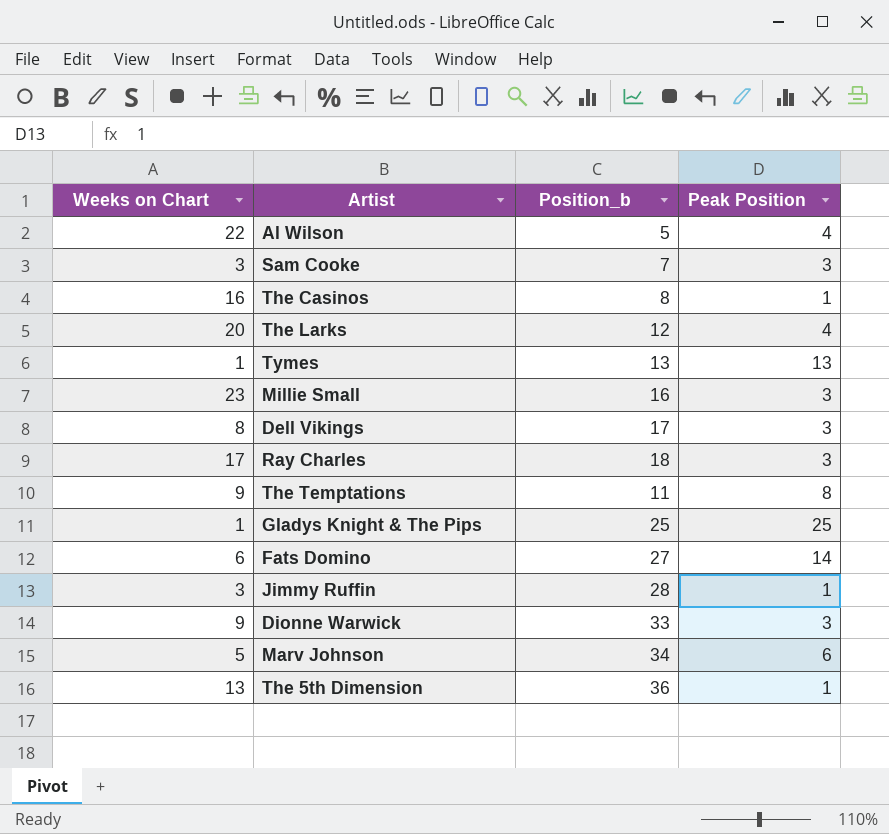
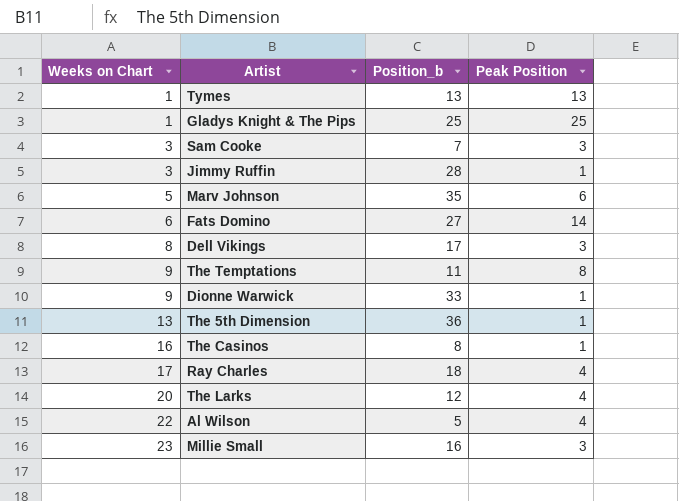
row order: none -> Weeks on Chart ascending
Marv Johnson | Position_b: 34 -> 35
Dionne Warwick | Peak Position: 3 -> 1
Ray Charles | Peak Position: 3 -> 4

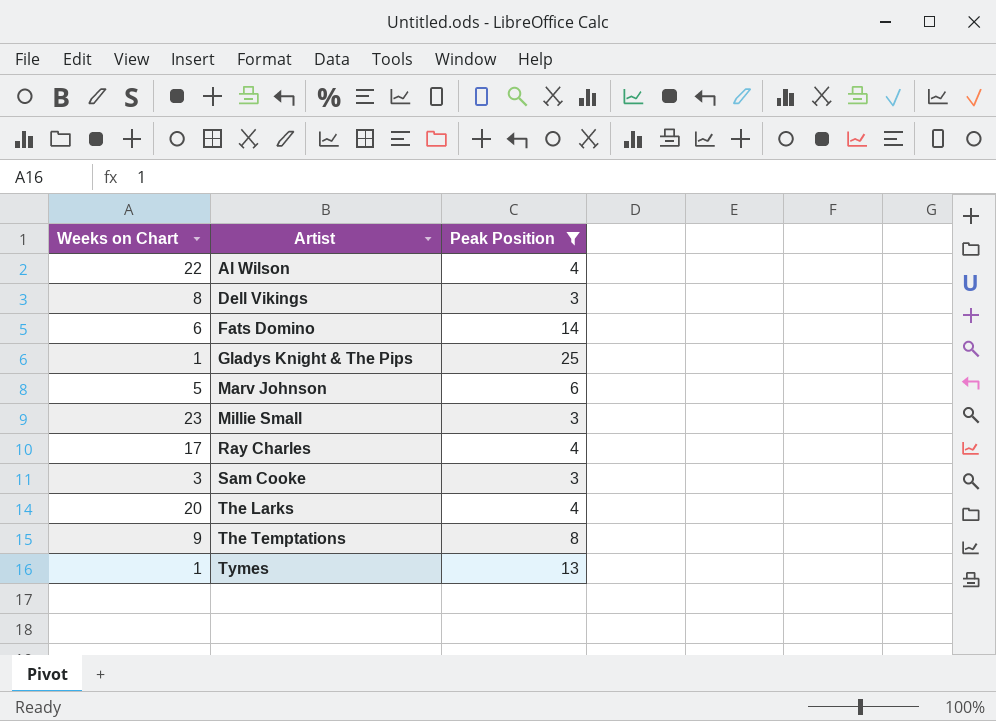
filter: none -> Peak Position != 1
row order: Weeks on Chart ascending -> Artist ascending
column Position_b | position: 3 -> none

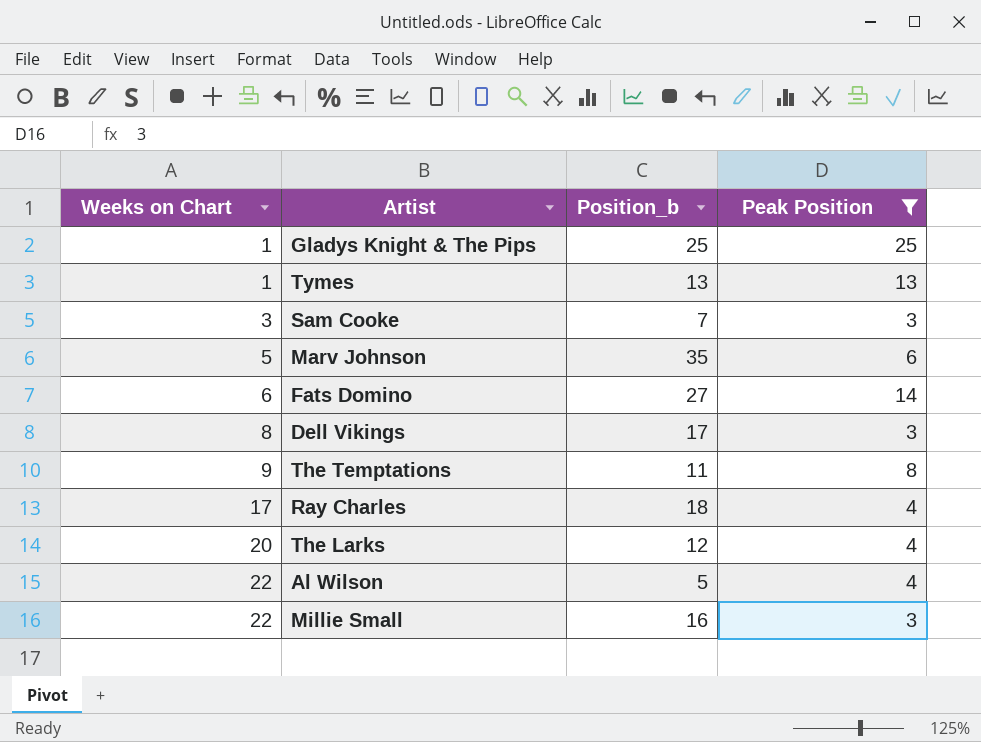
row order: Artist ascending -> Weeks on Chart ascending
column Position_b | position: none -> 3
Millie Small | Weeks on Chart: 23 -> 22

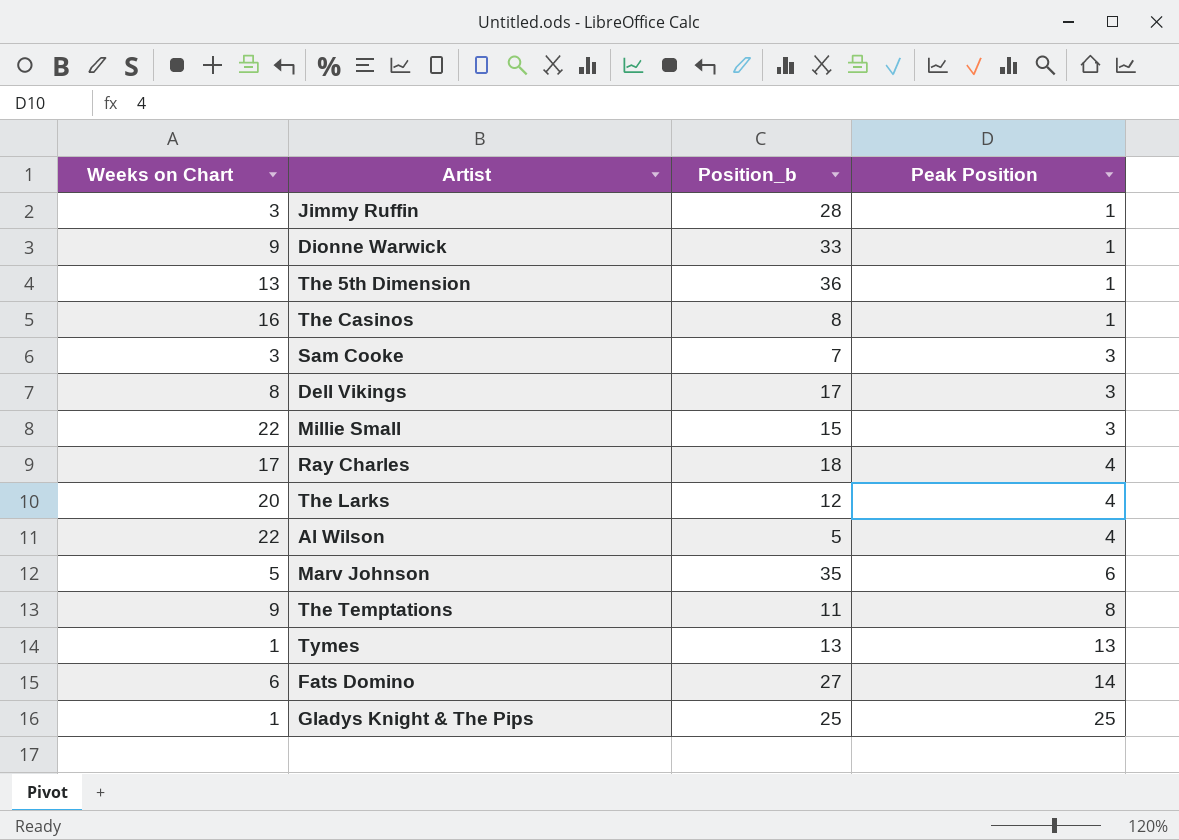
filter: Peak Position != 1 -> none
row order: Weeks on Chart ascending -> Peak Position ascending
Millie Small | Position_b: 16 -> 15

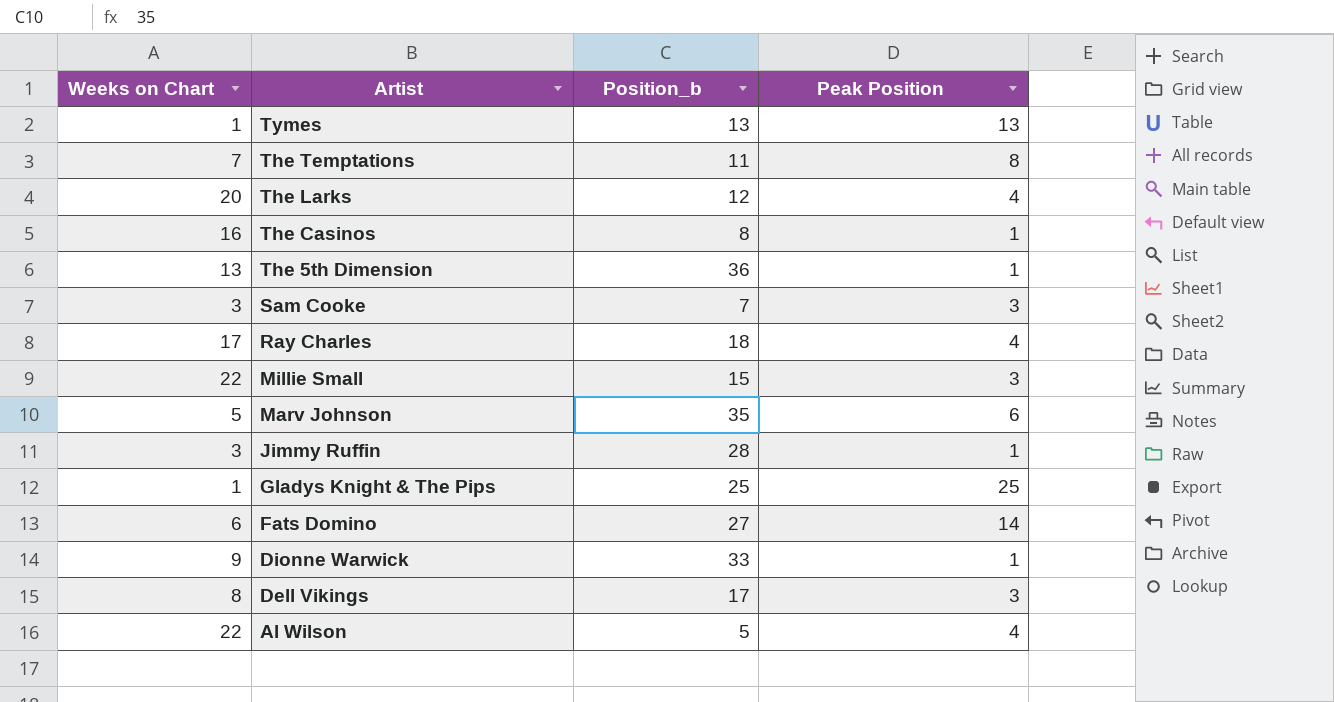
row order: Peak Position ascending -> Artist descending
The Temptations | Weeks on Chart: 9 -> 7

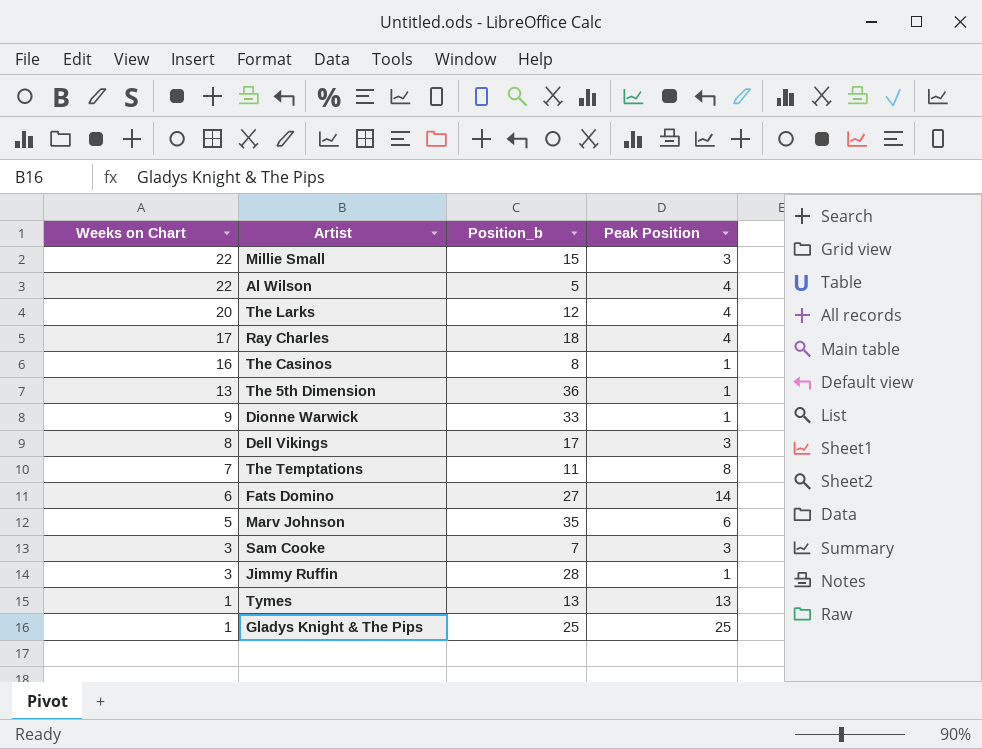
row order: Artist descending -> Weeks on Chart descending

